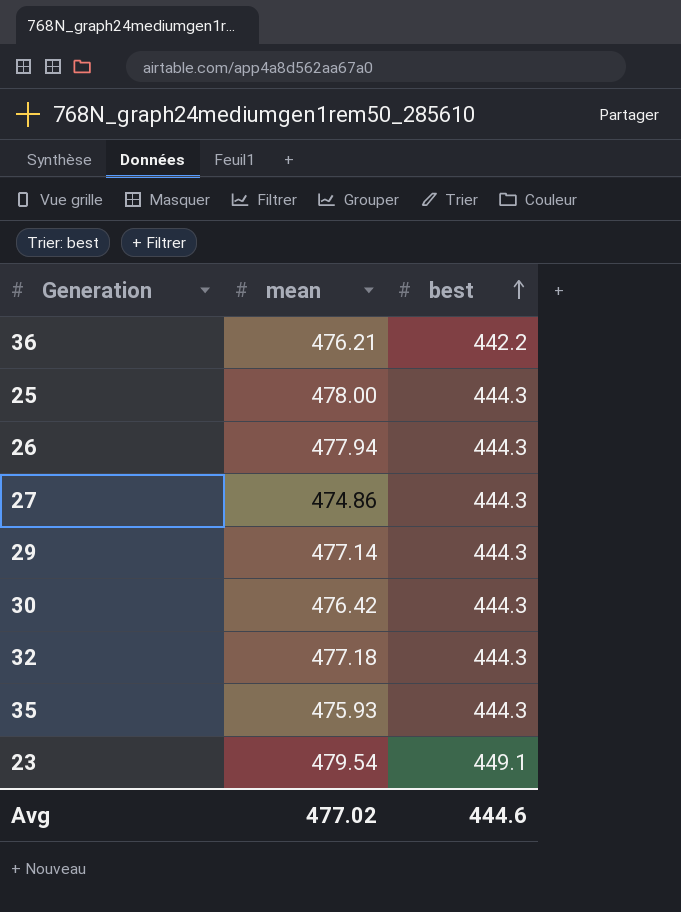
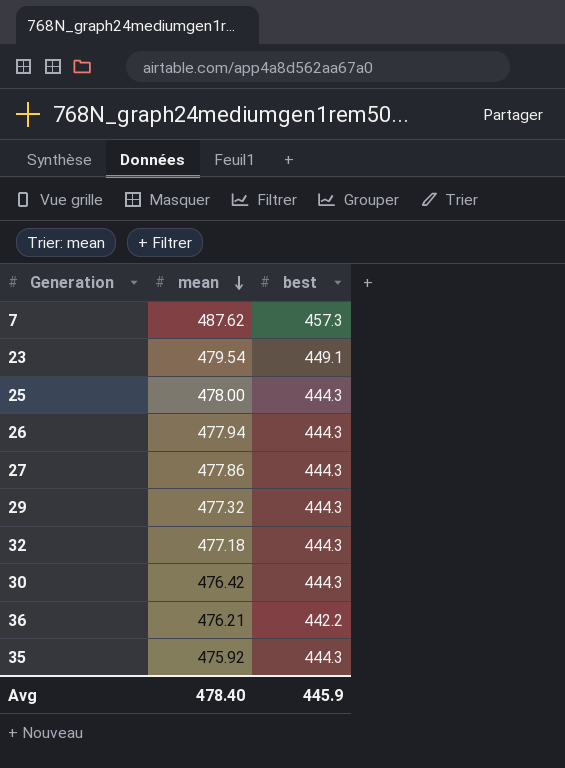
row order: best ascending -> mean descending
row 7: none -> 487.62 | 457.3
27 | mean: 474.86 -> 477.86
29 | mean: 477.14 -> 477.32
35 | mean: 475.93 -> 475.92
Avg | mean: 477.02 -> 478.40
Avg | best: 444.6 -> 445.9

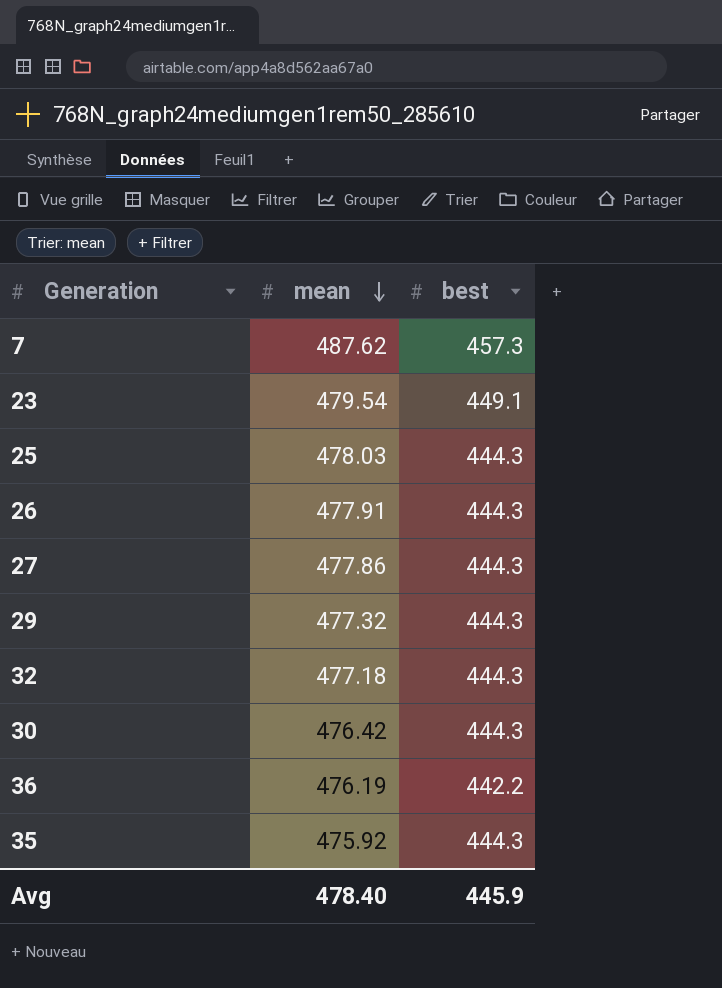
25 | mean: 478.00 -> 478.03
26 | mean: 477.94 -> 477.91
36 | mean: 476.21 -> 476.19

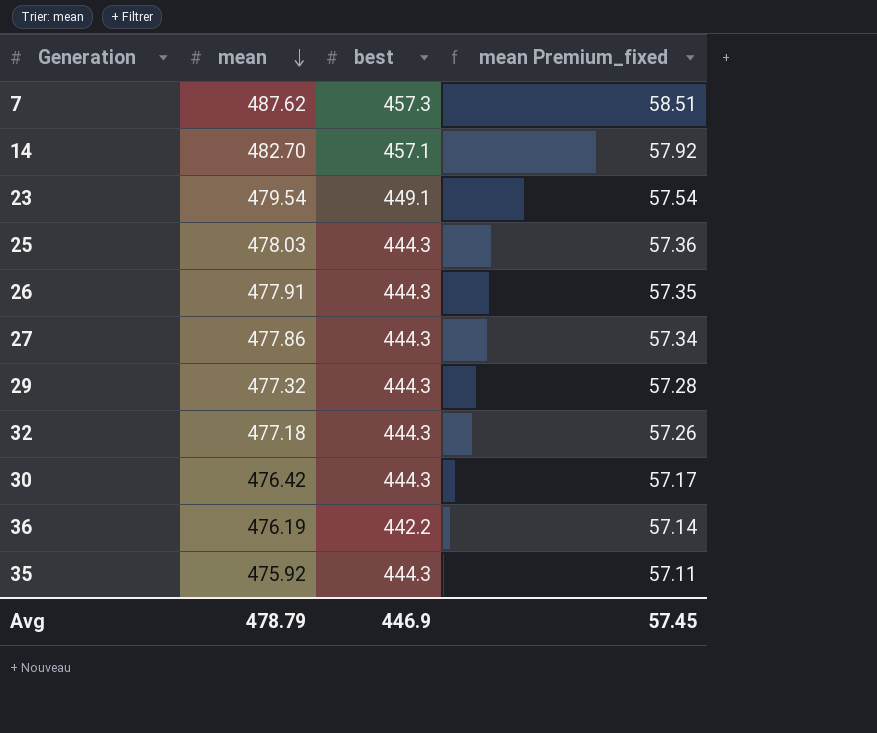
column mean Premium_fixed | formula: none -> [mean] * 0.12
row 14: none -> 482.70 | 457.1 | 57.92
Avg | mean: 478.40 -> 478.79
Avg | best: 445.9 -> 446.9

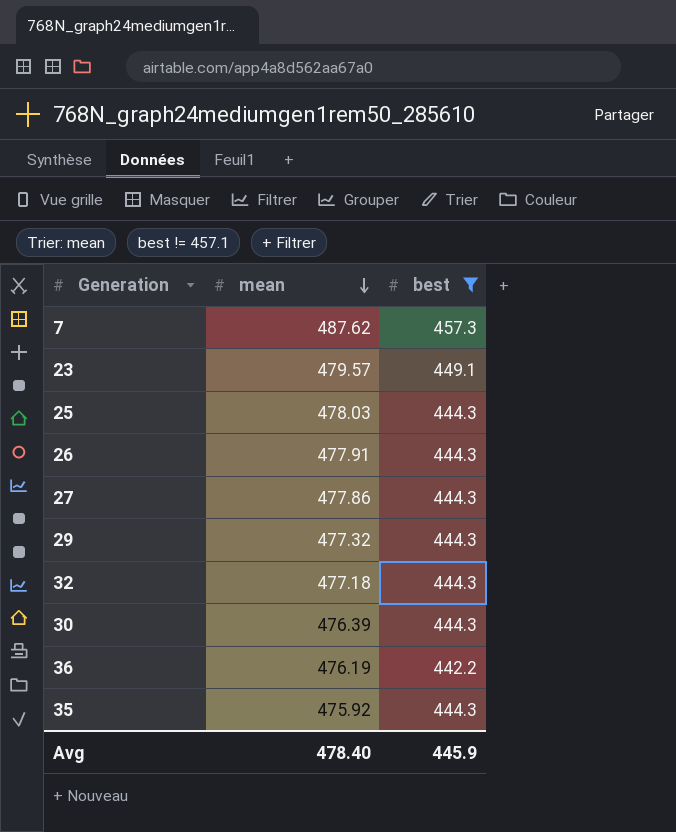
filter: none -> best != 457.1
column mean Premium_fixed | formula: [mean] * 0.12 -> none
23 | mean: 479.54 -> 479.57
30 | mean: 476.42 -> 476.39
Avg | mean: 478.79 -> 478.40
Avg | best: 446.9 -> 445.9

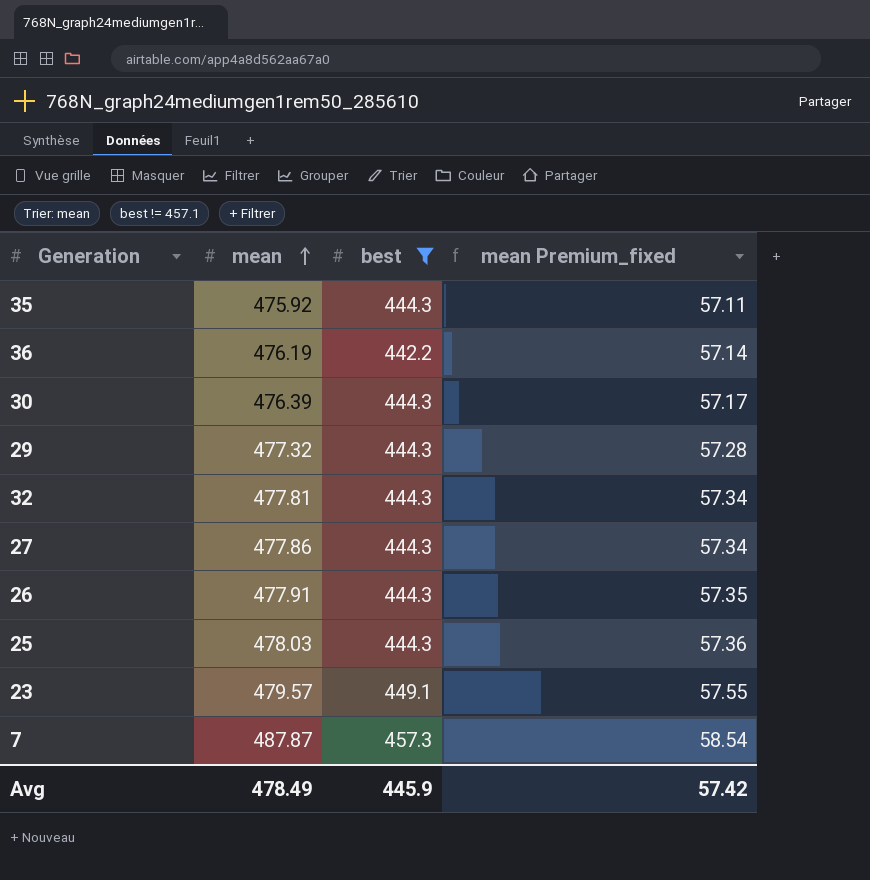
row order: mean descending -> mean ascending
column mean Premium_fixed | formula: none -> [mean] * 0.12
32 | mean: 477.18 -> 477.81
7 | mean: 487.62 -> 487.87
Avg | mean: 478.40 -> 478.49

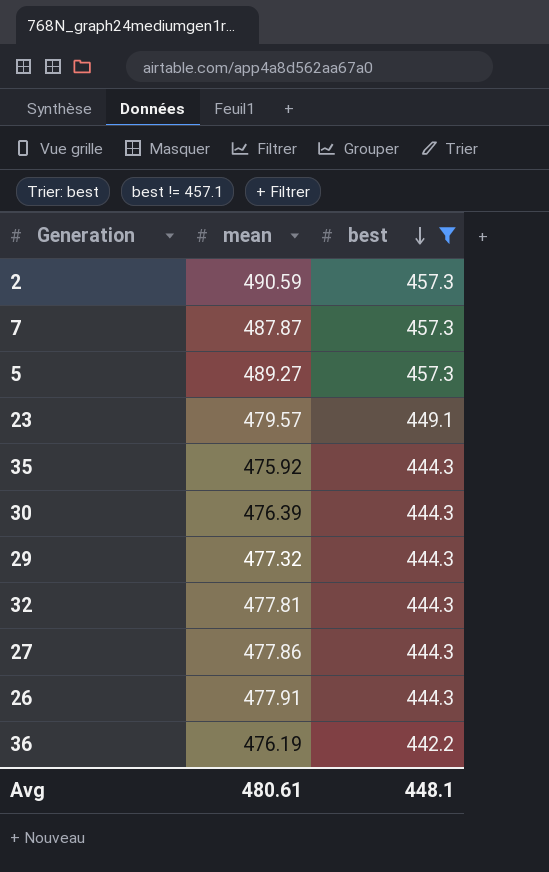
row order: mean ascending -> best descending
column mean Premium_fixed | formula: [mean] * 0.12 -> none
row 25: 478.03 | 444.3 | 57.36 -> none
row 2: none -> 490.59 | 457.3
row 5: none -> 489.27 | 457.3
Avg | mean: 478.49 -> 480.61
Avg | best: 445.9 -> 448.1

